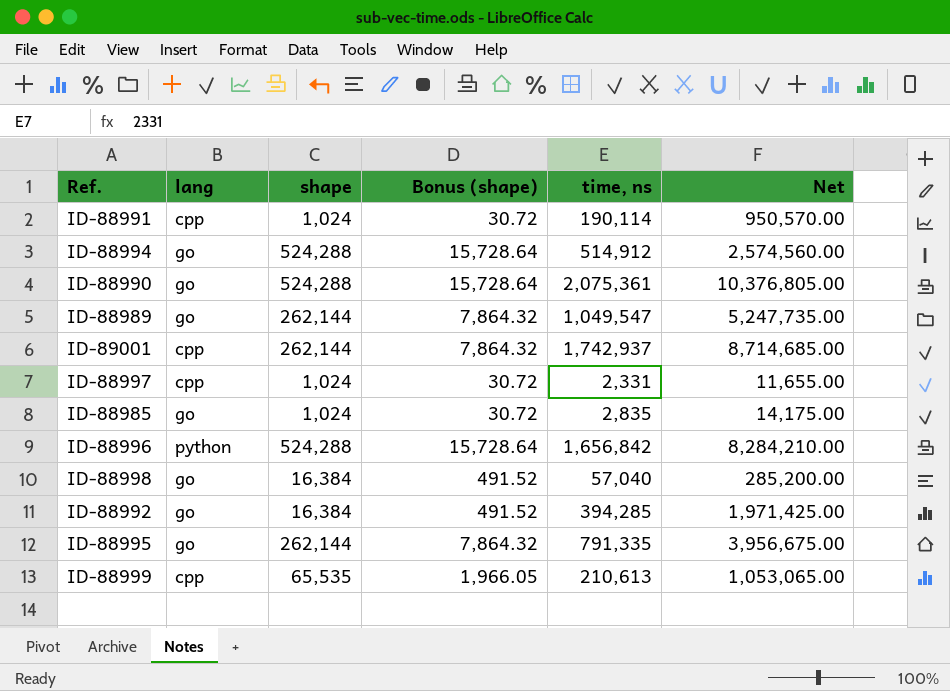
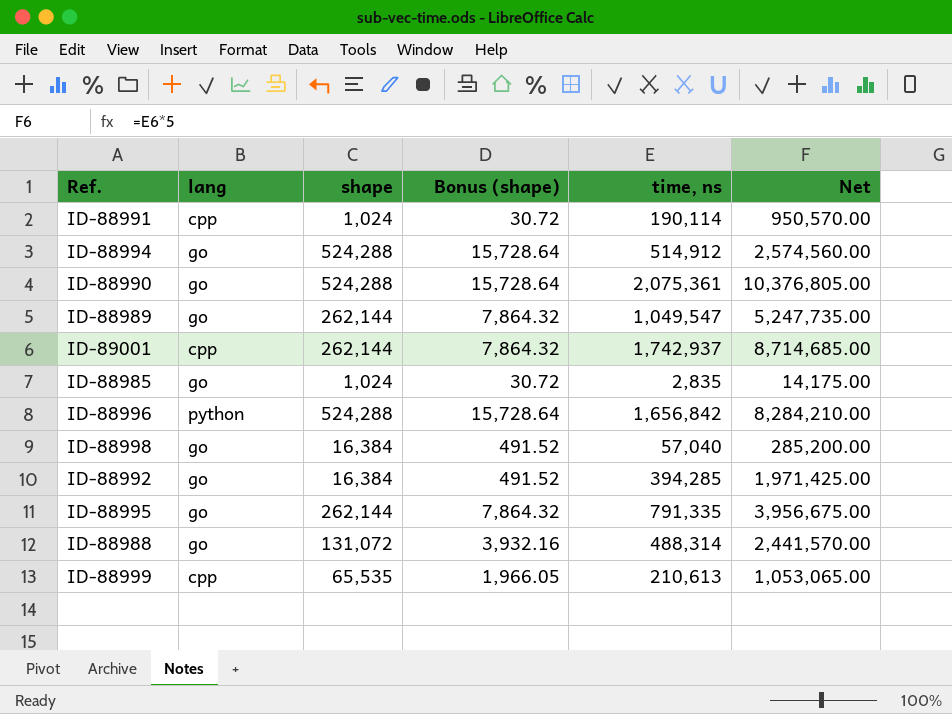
row ID-88997: cpp | 1,024 | 30.72 | 2,331 | 11,655.00 -> none
row ID-88988: none -> go | 131,072 | 3,932.16 | 488,314 | 2,441,570.00

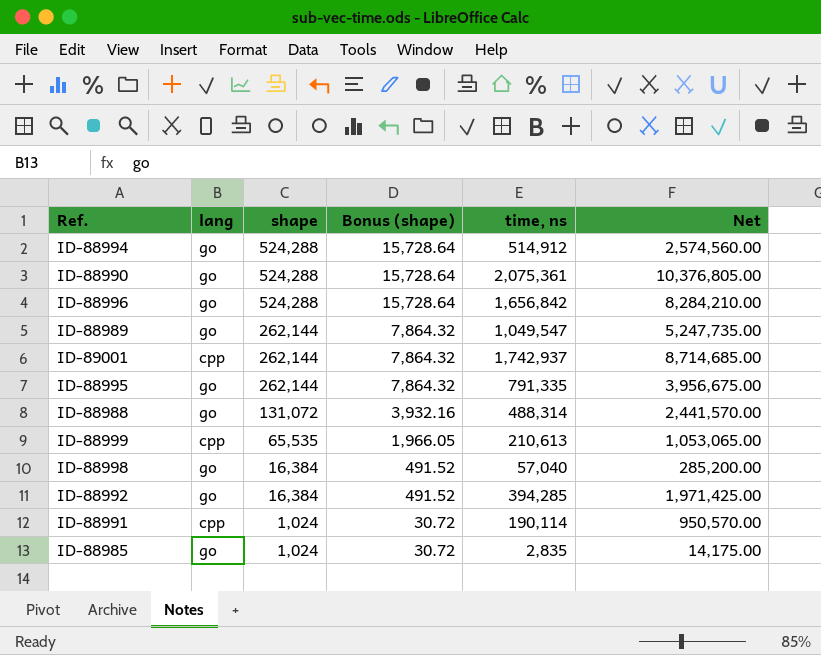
row order: none -> shape descending
ID-88996 | lang: python -> go

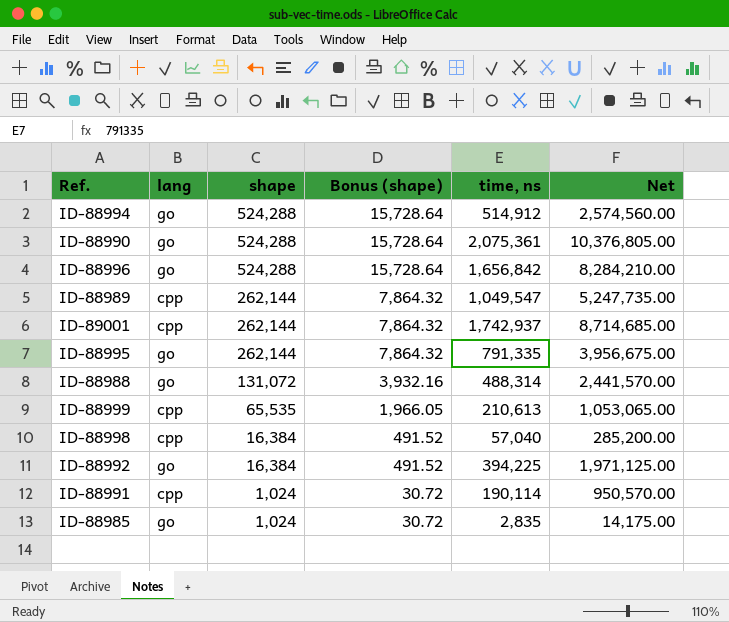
ID-88989 | lang: go -> cpp
ID-88998 | lang: go -> cpp
ID-88992 | time, ns: 394,285 -> 394,225
ID-88992 | Net: 1,971,425.00 -> 1,971,125.00

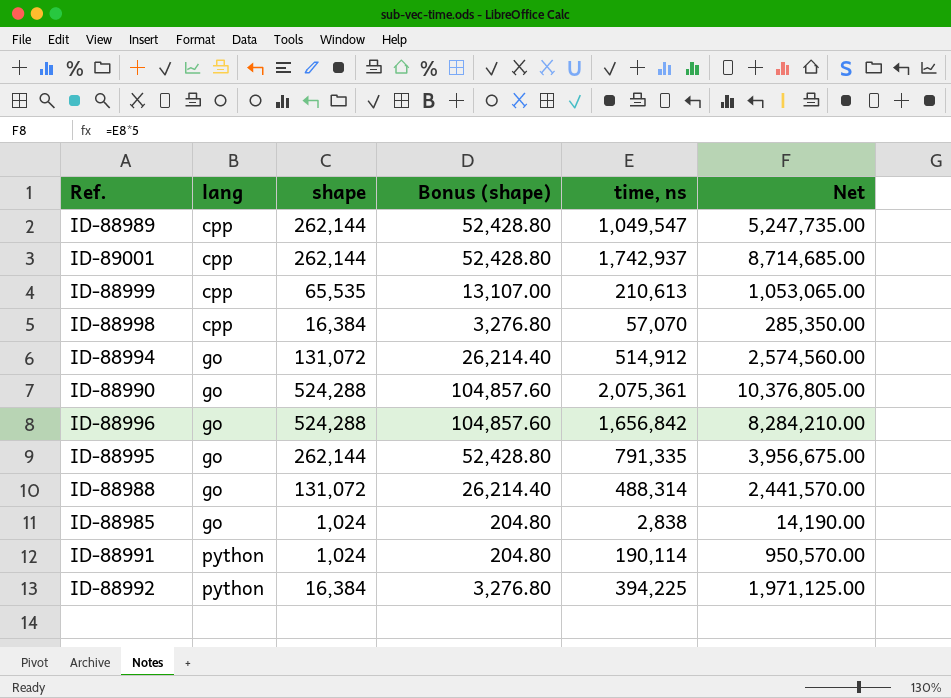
row order: shape descending -> lang ascending
column Bonus (shape) | formula: [shape] * 0.03 -> [shape] * 0.2
ID-88998 | time, ns: 57,040 -> 57,070
ID-88998 | Net: 285,200.00 -> 285,350.00
ID-88994 | shape: 524,288 -> 131,072
ID-88985 | time, ns: 2,835 -> 2,838
ID-88985 | Net: 14,175.00 -> 14,190.00
ID-88991 | lang: cpp -> python
ID-88992 | lang: go -> python

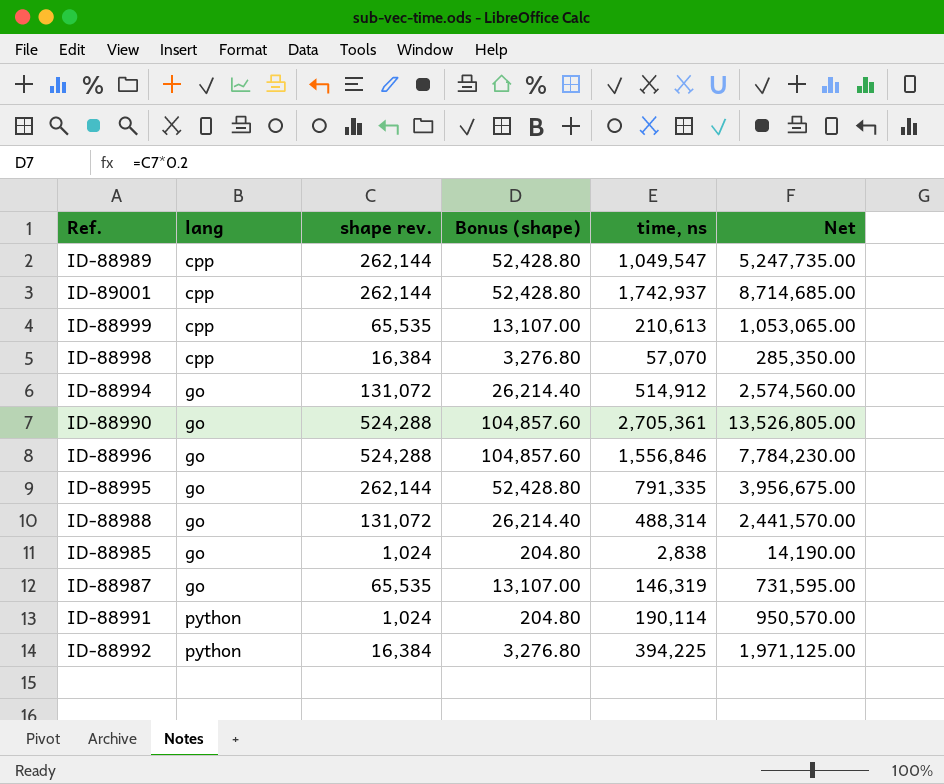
column name: shape -> shape rev.
ID-88990 | time, ns: 2,075,361 -> 2,705,361
ID-88990 | Net: 10,376,805.00 -> 13,526,805.00
ID-88996 | time, ns: 1,656,842 -> 1,556,846
ID-88996 | Net: 8,284,210.00 -> 7,784,230.00
row ID-88987: none -> go | 65,535 | 13,107.00 | 146,319 | 731,595.00

